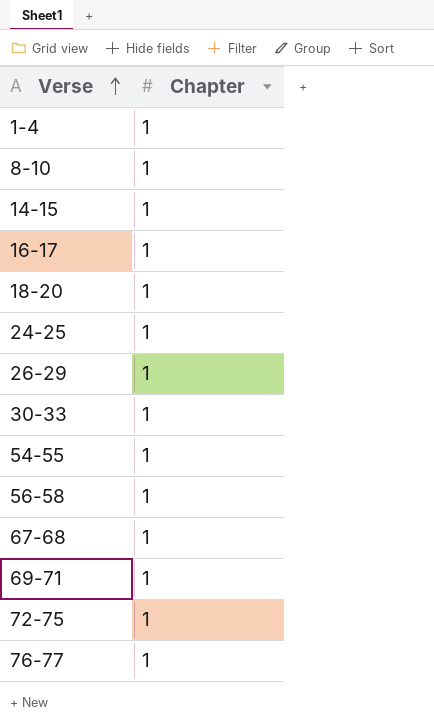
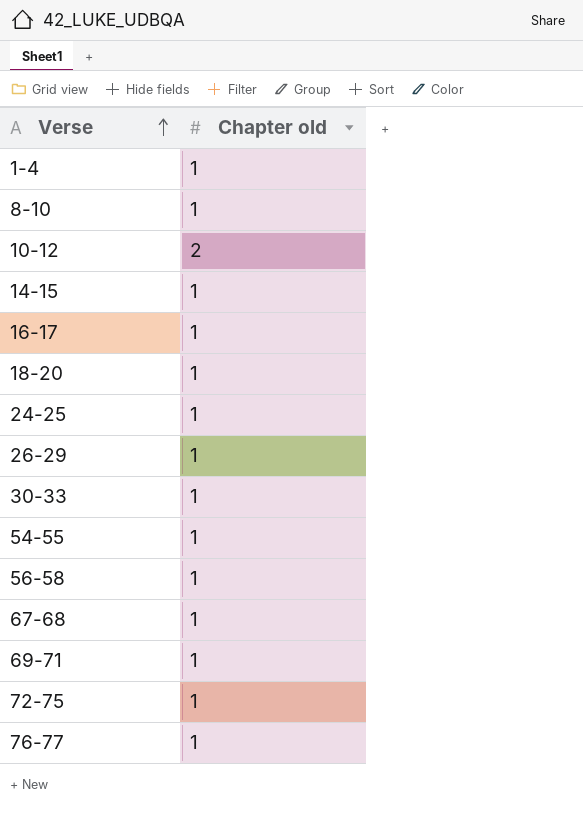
column name: Chapter -> Chapter old
row 10-12: none -> 2

